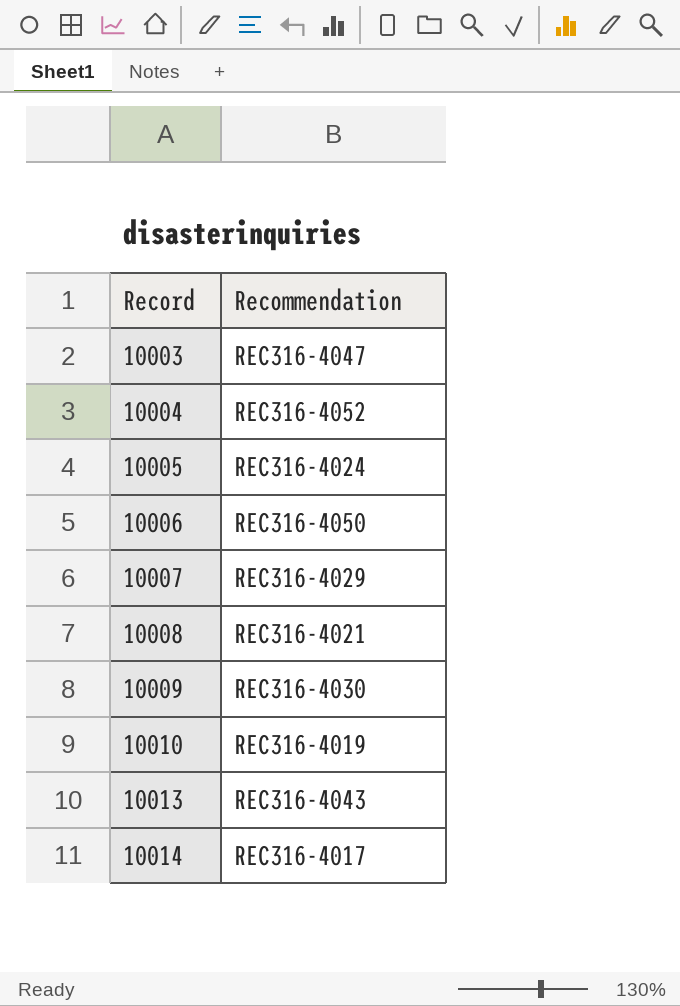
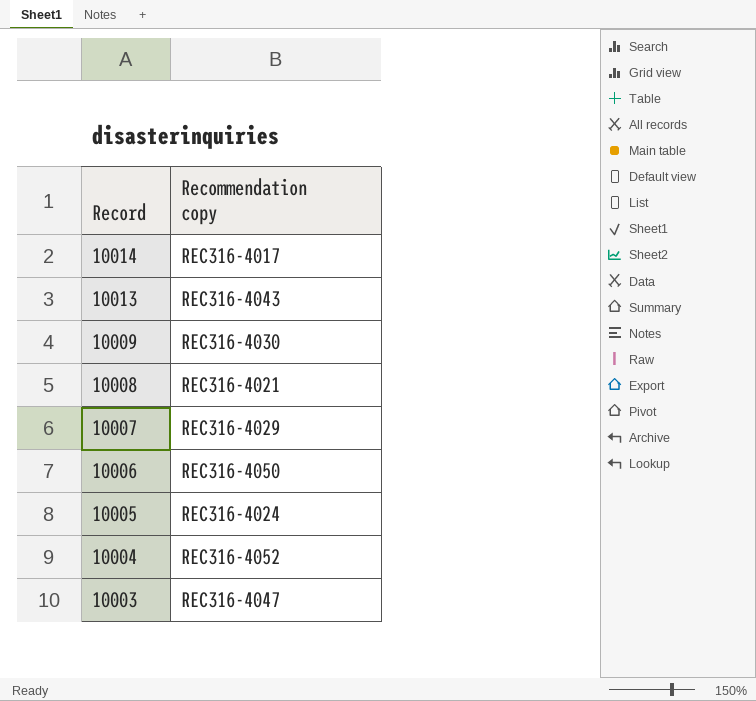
row order: Record ascending -> Record descending
column name: Recommendation -> Recommendation copy
row 10010: REC316-4019 -> none

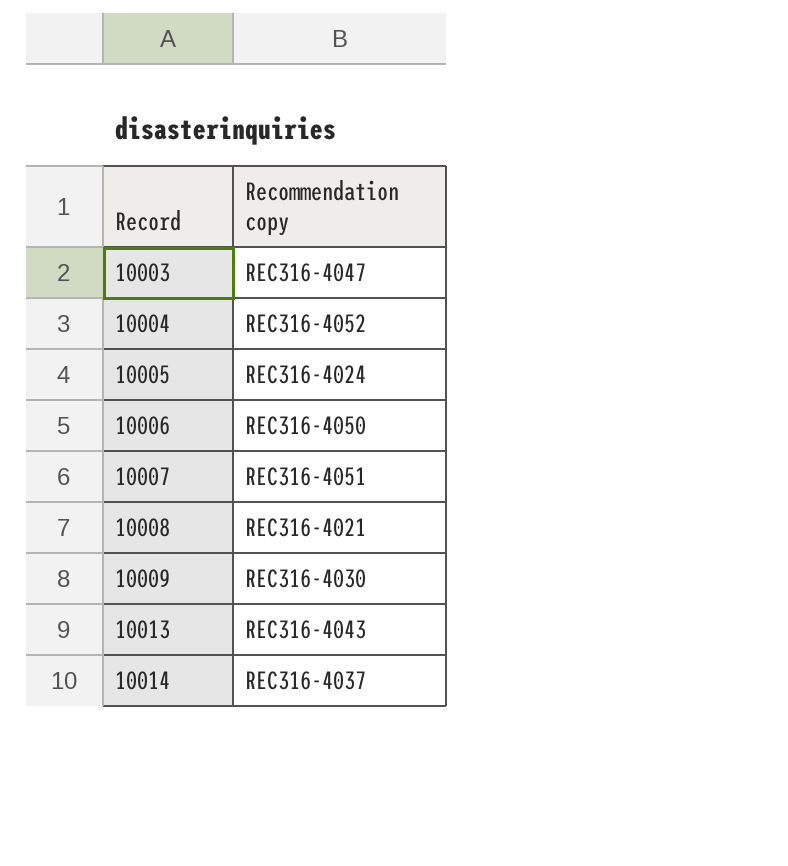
row order: Record descending -> Record ascending
10007 | Recommendation copy: REC316-4029 -> REC316-4051
10014 | Recommendation copy: REC316-4017 -> REC316-4037

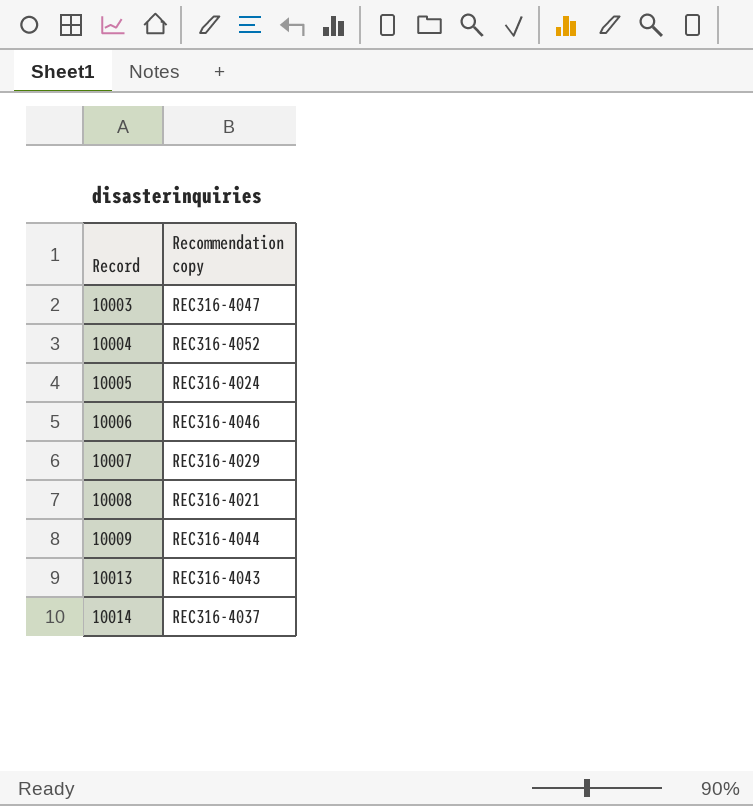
10006 | Recommendation copy: REC316-4050 -> REC316-4046
10007 | Recommendation copy: REC316-4051 -> REC316-4029
10009 | Recommendation copy: REC316-4030 -> REC316-4044

